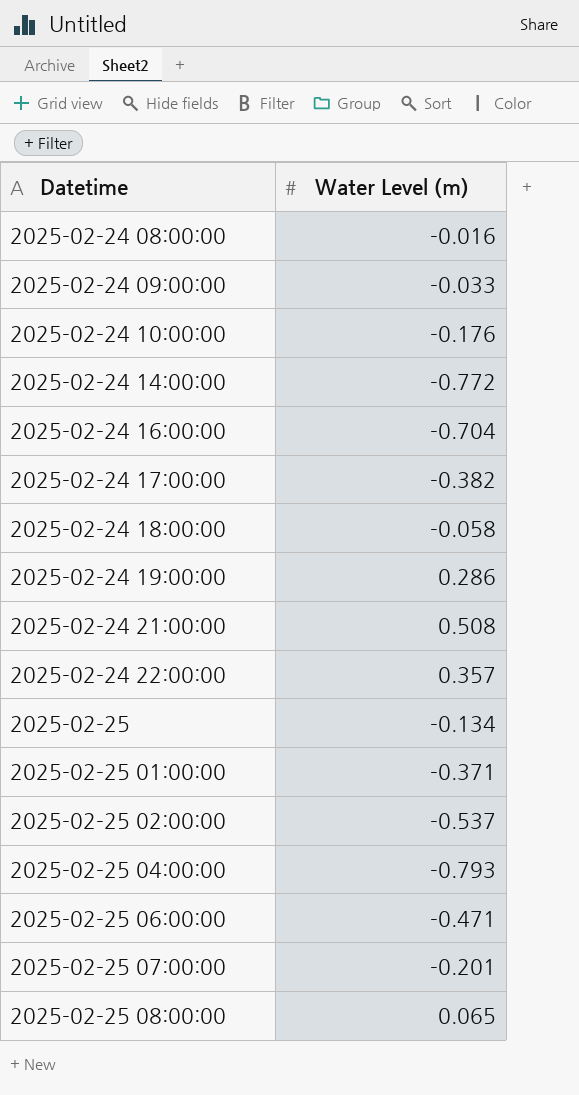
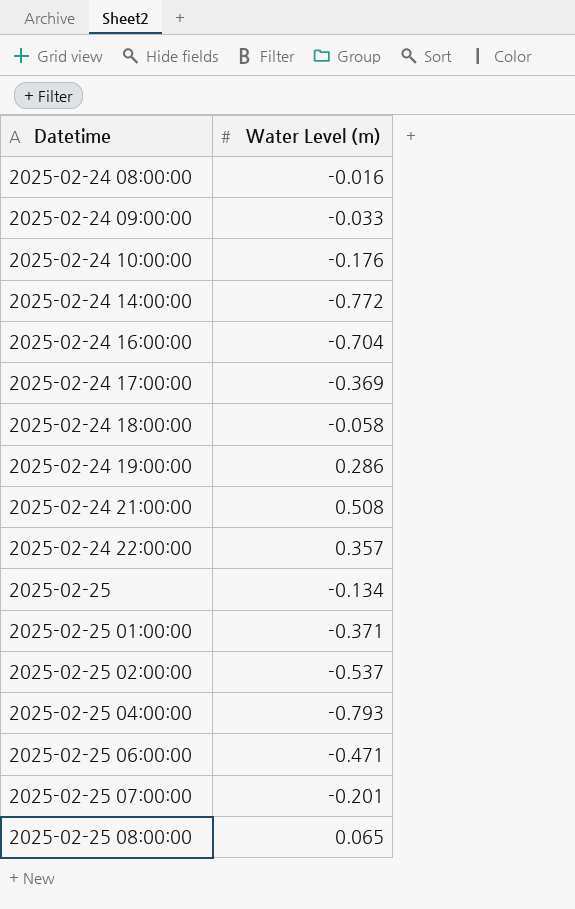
2025-02-24 17:00:00 | Water Level (m): -0.382 -> -0.369

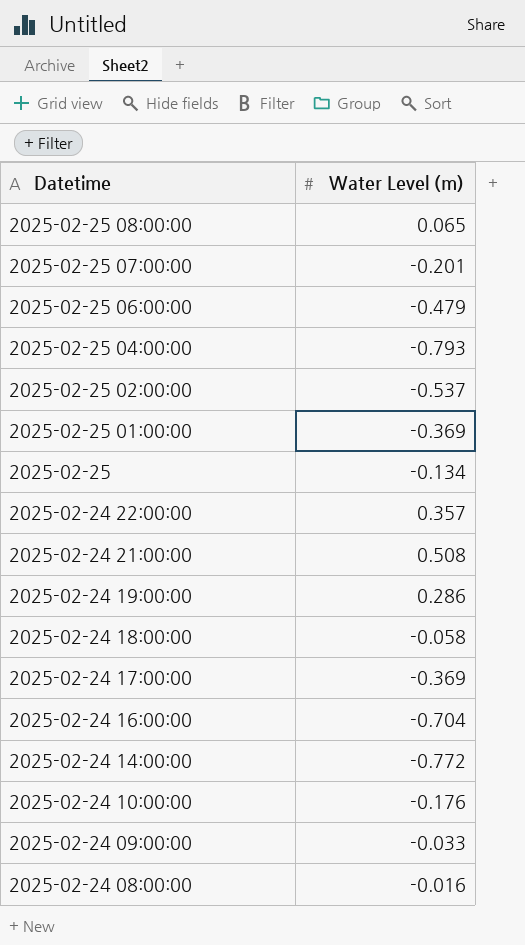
row order: Datetime ascending -> Datetime descending
2025-02-25 06:00:00 | Water Level (m): -0.471 -> -0.479
2025-02-25 01:00:00 | Water Level (m): -0.371 -> -0.369

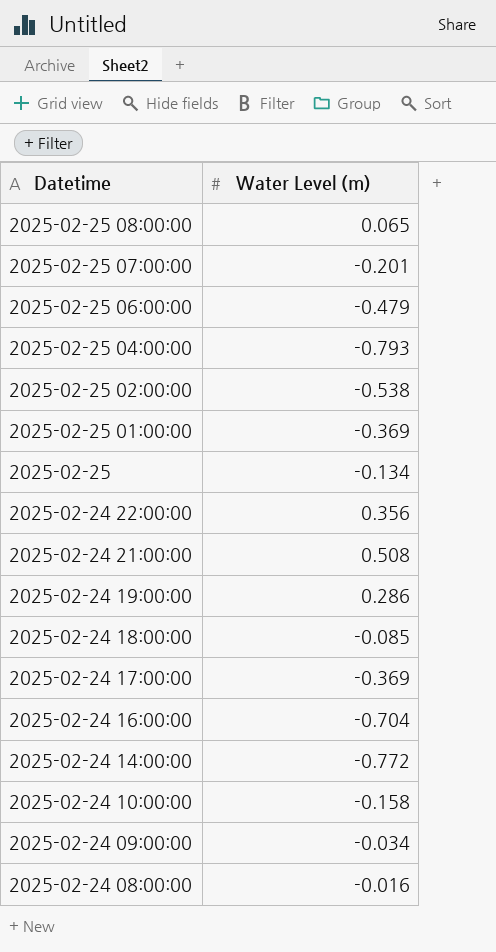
2025-02-25 02:00:00 | Water Level (m): -0.537 -> -0.538
2025-02-24 22:00:00 | Water Level (m): 0.357 -> 0.356
2025-02-24 18:00:00 | Water Level (m): -0.058 -> -0.085
2025-02-24 10:00:00 | Water Level (m): -0.176 -> -0.158
2025-02-24 09:00:00 | Water Level (m): -0.033 -> -0.034

